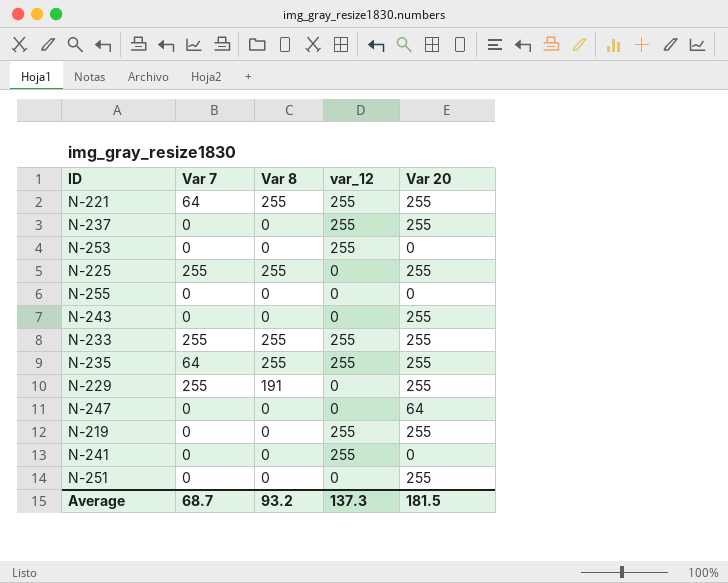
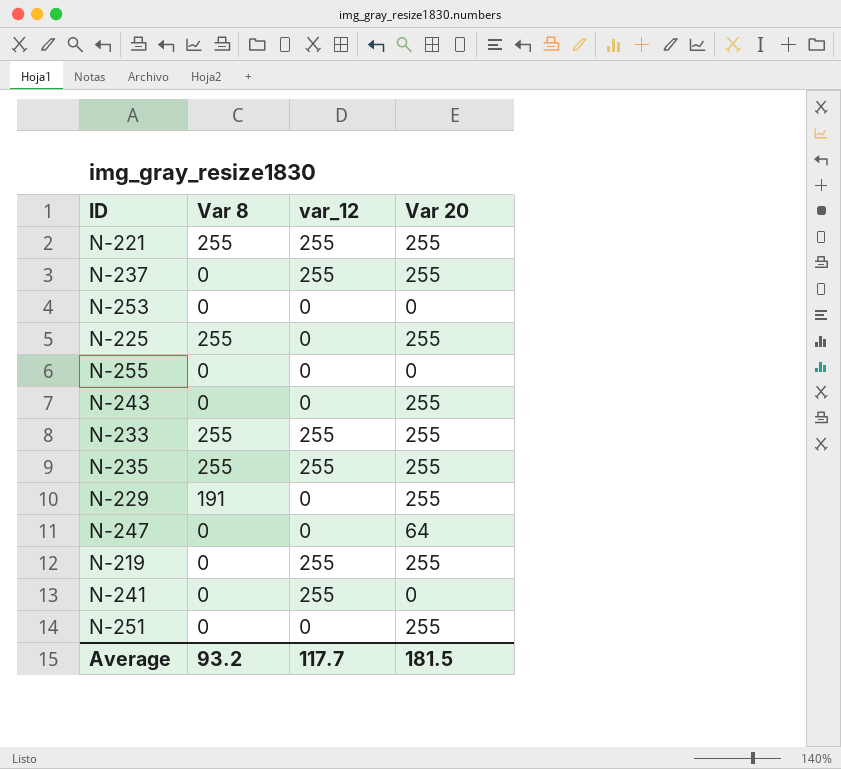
column Var 7 | position: 2 -> none
N-253 | var_12: 255 -> 0
Average | var_12: 137.3 -> 117.7

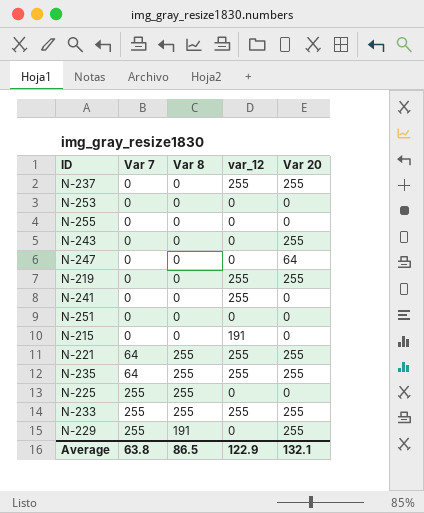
row order: none -> Var 7 ascending
column Var 7 | position: none -> 2
N-251 | Var 20: 255 -> 0
row N-215: none -> 0 | 0 | 191 | 0
N-225 | Var 20: 255 -> 0
Average | Var 8: 93.2 -> 86.5
Average | var_12: 117.7 -> 122.9
Average | Var 20: 181.5 -> 132.1

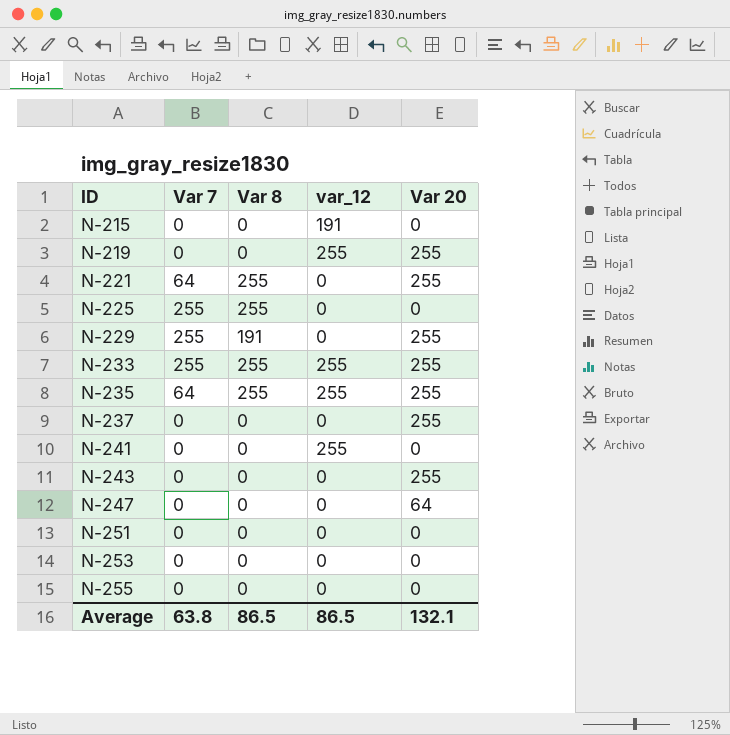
row order: Var 7 ascending -> ID ascending
N-221 | var_12: 255 -> 0
N-237 | var_12: 255 -> 0
Average | var_12: 122.9 -> 86.5

